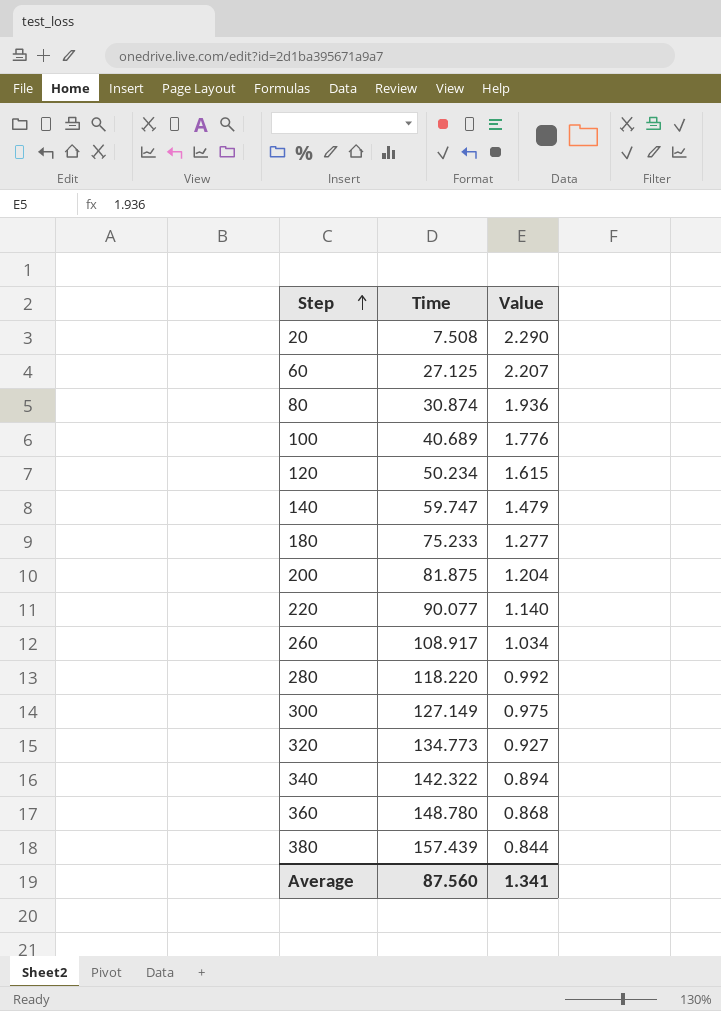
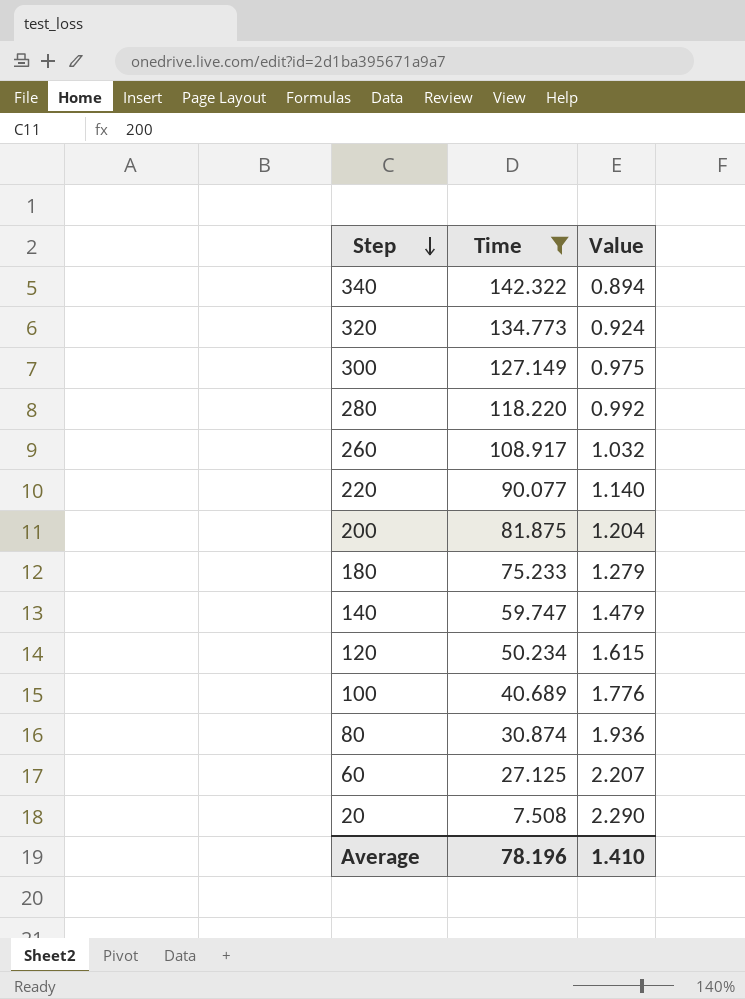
filter: none -> Time <= 142.322
row order: Step ascending -> Step descending
320 | Value: 0.927 -> 0.924
260 | Value: 1.034 -> 1.032
180 | Value: 1.277 -> 1.279
Average | Time: 87.560 -> 78.196
Average | Value: 1.341 -> 1.410

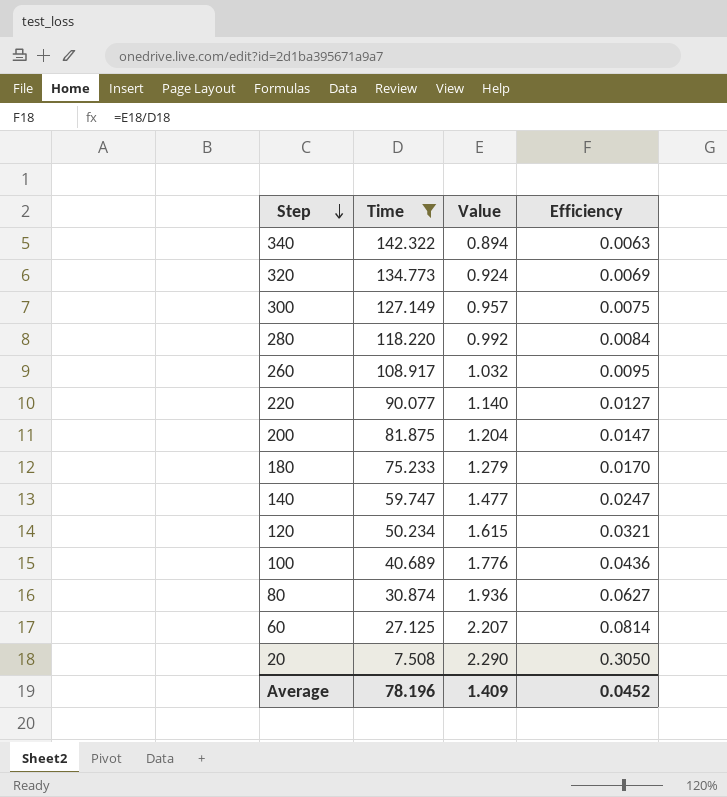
column Efficiency | formula: none -> [Value] / [Time]
300 | Value: 0.975 -> 0.957
140 | Value: 1.479 -> 1.477
Average | Value: 1.410 -> 1.409

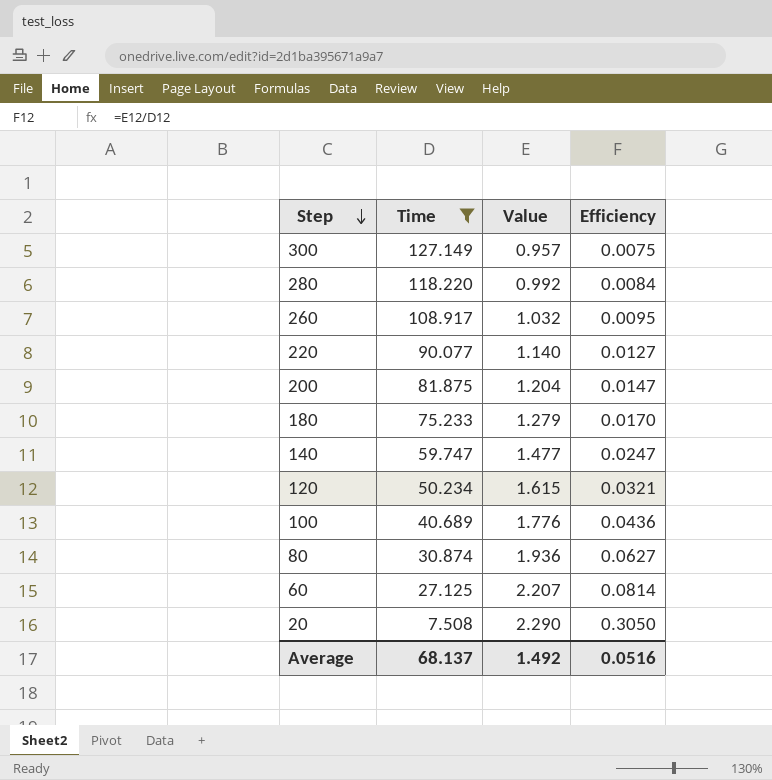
row 340: 142.322 | 0.894 | 0.0063 -> none
row 320: 134.773 | 0.924 | 0.0069 -> none
Average | Time: 78.196 -> 68.137
Average | Value: 1.409 -> 1.492
Average | Efficiency: 0.0452 -> 0.0516

